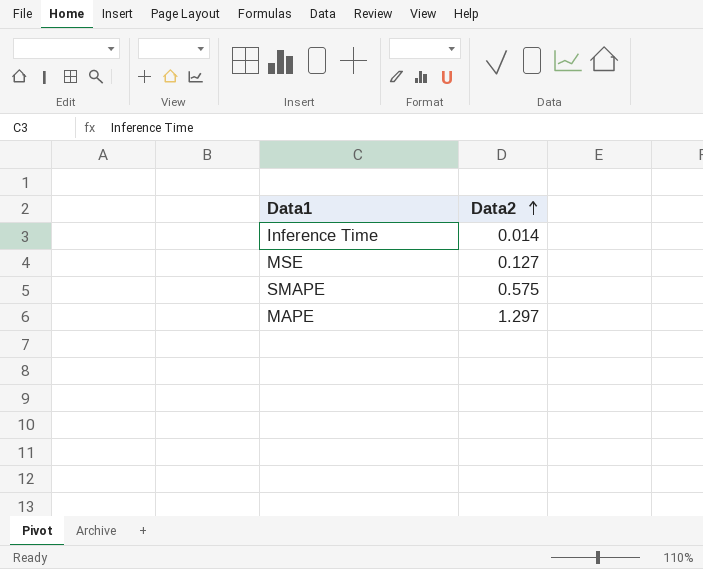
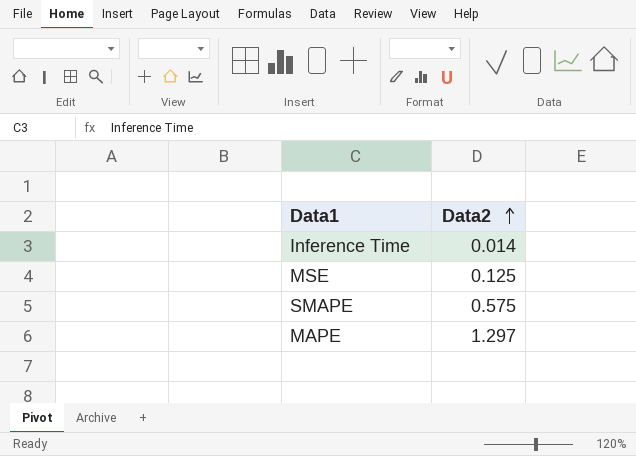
MSE | Data2: 0.127 -> 0.125

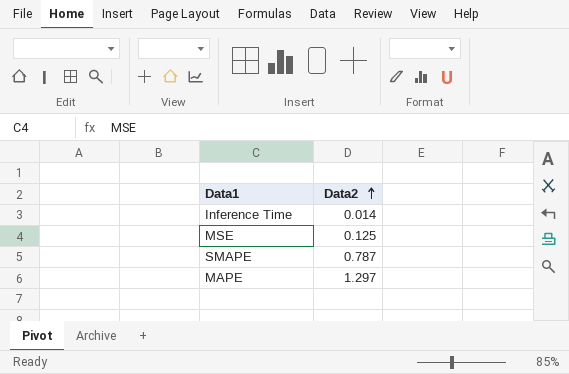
SMAPE | Data2: 0.575 -> 0.787

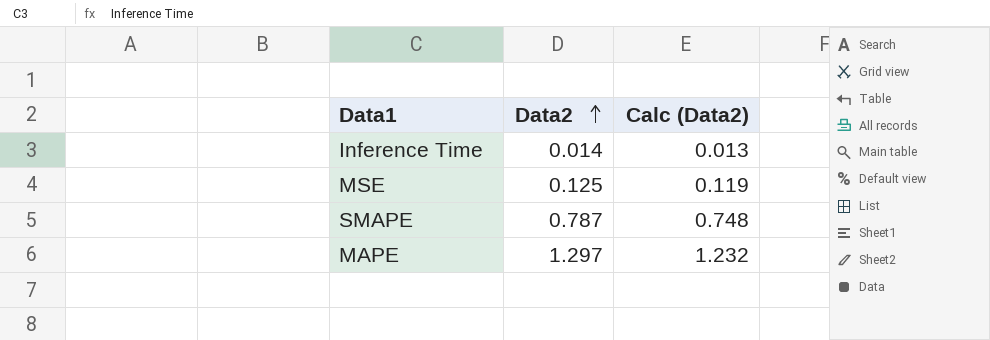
column Calc (Data2) | formula: none -> [Data2] * 0.95

